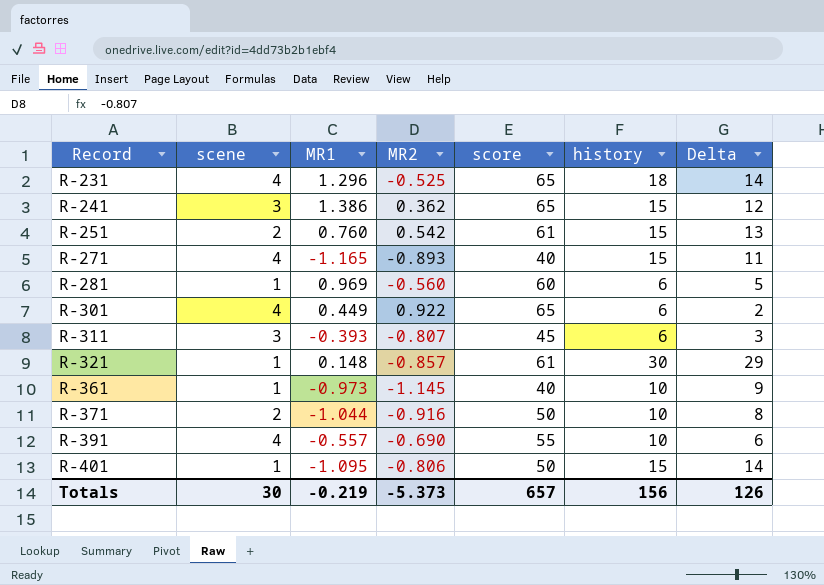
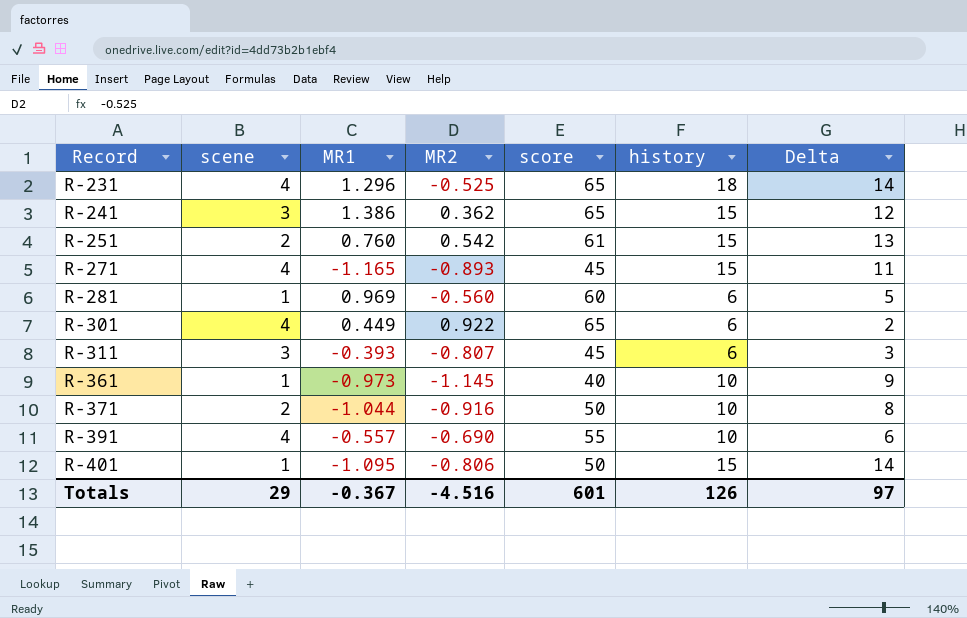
row R-321: 1 | 0.148 | -0.857 | 61 | 30 | 29 -> none
R-271 | score: 40 -> 45
Totals | scene: 30 -> 29
Totals | MR1: -0.219 -> -0.367
Totals | MR2: -5.373 -> -4.516
Totals | score: 657 -> 601
Totals | history: 156 -> 126
Totals | Delta: 126 -> 97

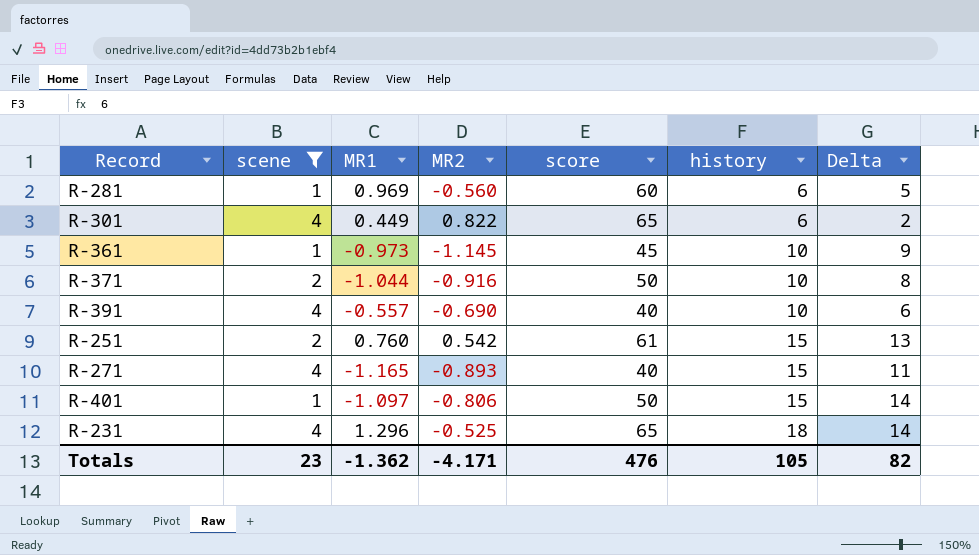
filter: none -> scene != 3
row order: Record ascending -> history ascending
R-301 | MR2: 0.922 -> 0.822
R-361 | score: 40 -> 45
R-391 | score: 55 -> 40
R-271 | score: 45 -> 40
R-401 | MR1: -1.095 -> -1.097
Totals | scene: 29 -> 23
Totals | MR1: -0.367 -> -1.362
Totals | MR2: -4.516 -> -4.171
Totals | score: 601 -> 476
Totals | history: 126 -> 105
Totals | Delta: 97 -> 82

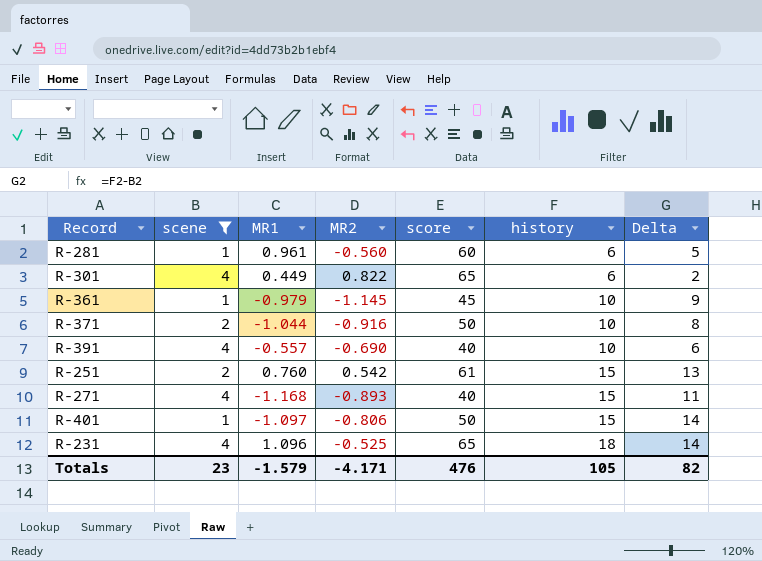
R-281 | MR1: 0.969 -> 0.961
R-361 | MR1: -0.973 -> -0.979
R-271 | MR1: -1.165 -> -1.168
R-231 | MR1: 1.296 -> 1.096
Totals | MR1: -1.362 -> -1.579

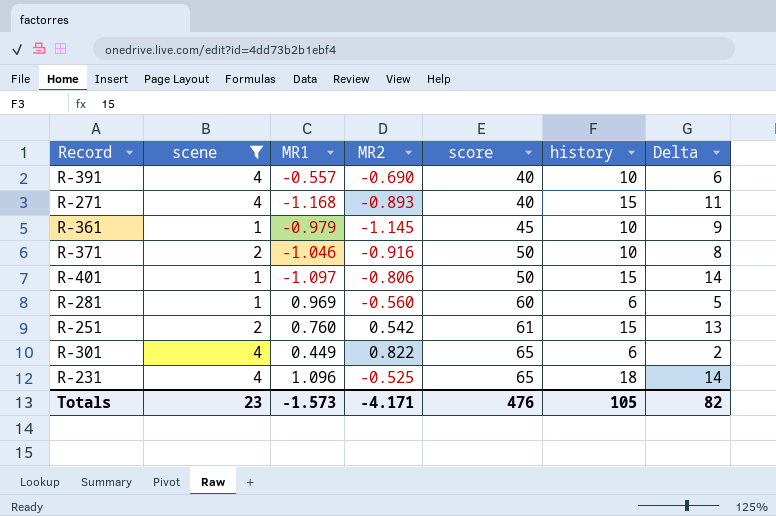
row order: history ascending -> score ascending
R-371 | MR1: -1.044 -> -1.046
R-281 | MR1: 0.961 -> 0.969
Totals | MR1: -1.579 -> -1.573

